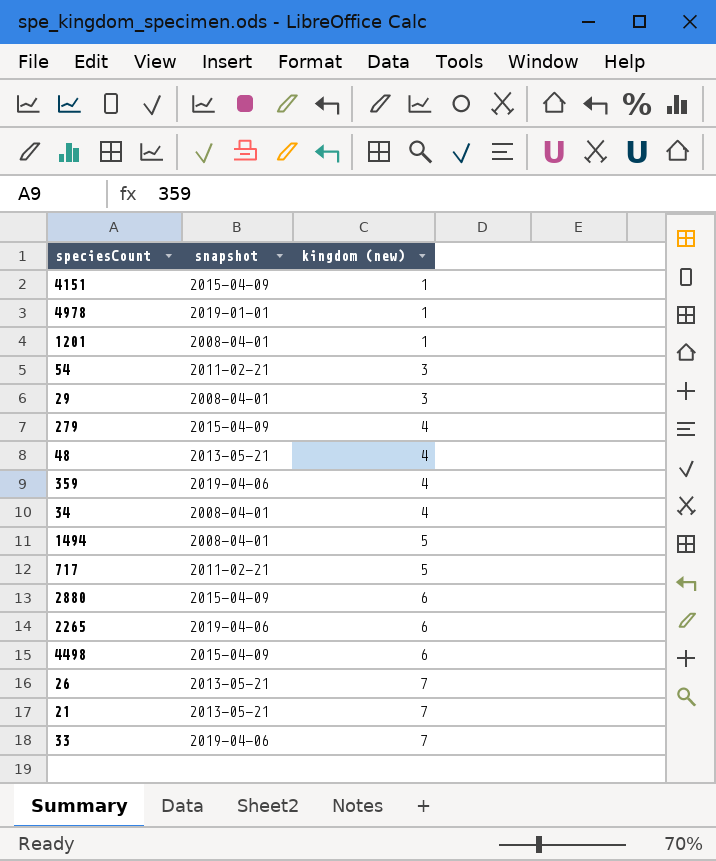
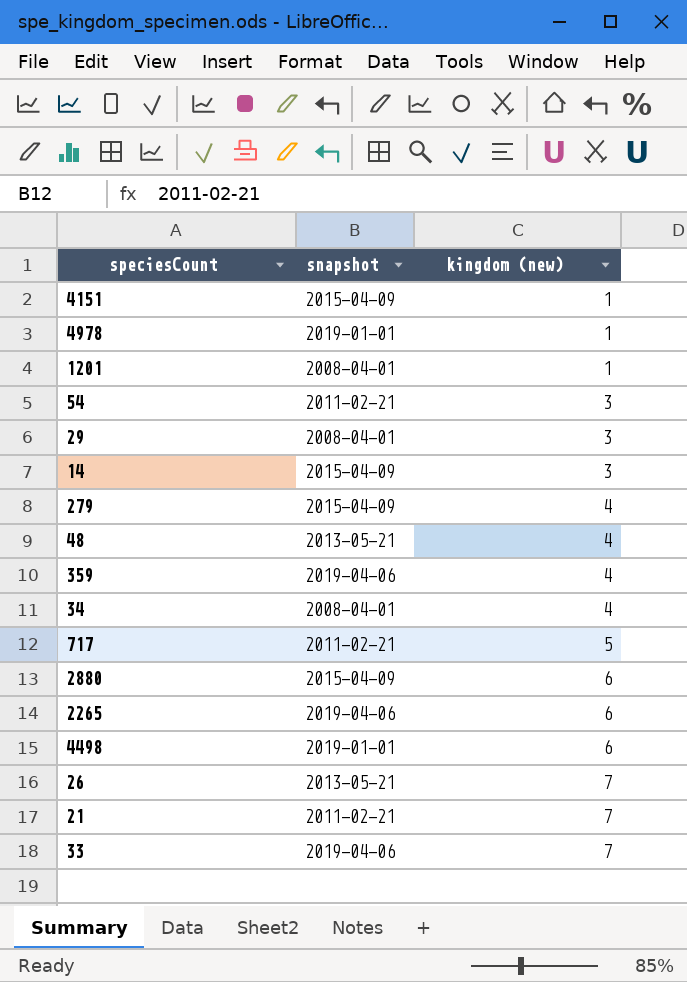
row 1494: 2008-04-01 | 5 -> none
row 14: none -> 2015-04-09 | 3
4498 | snapshot: 2015-04-09 -> 2019-01-01
21 | snapshot: 2013-05-21 -> 2011-02-21

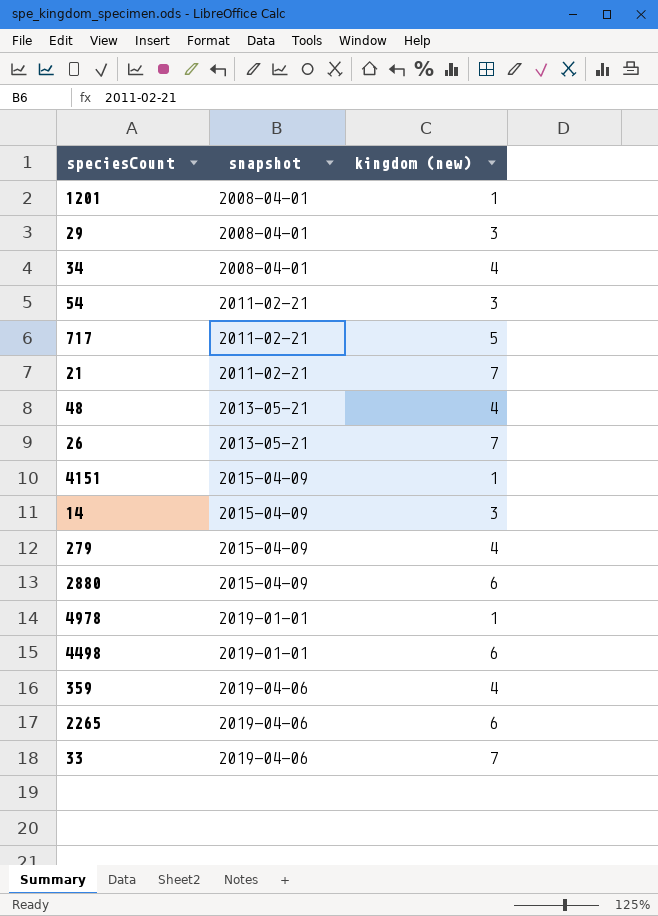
row order: kingdom (new) ascending -> snapshot ascending

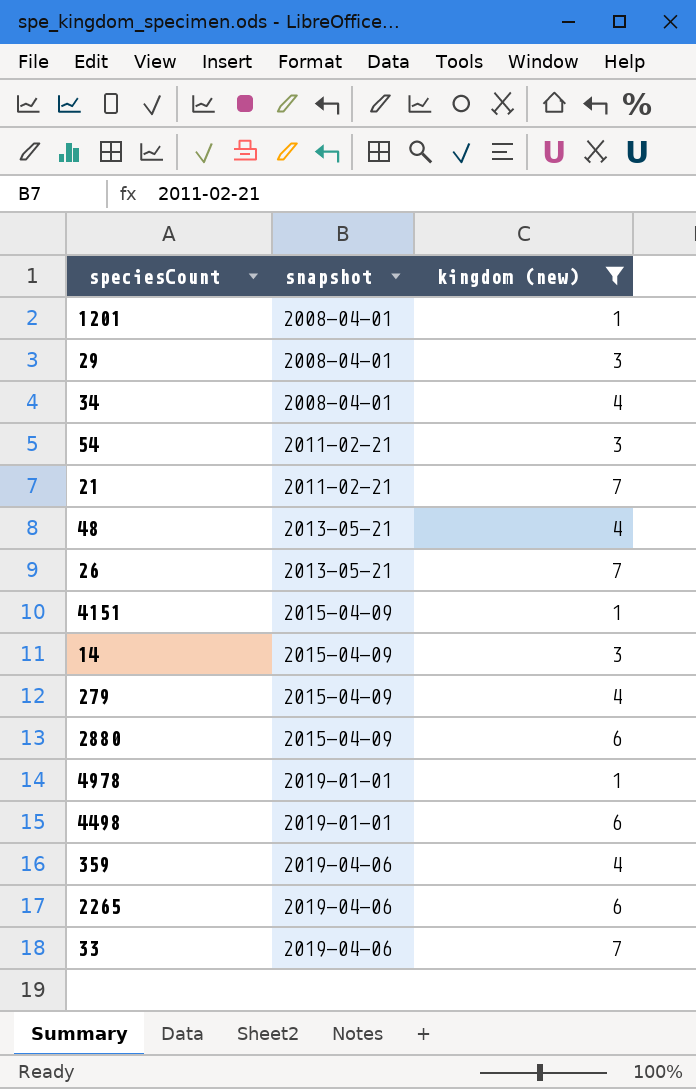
filter: none -> kingdom (new) != 5

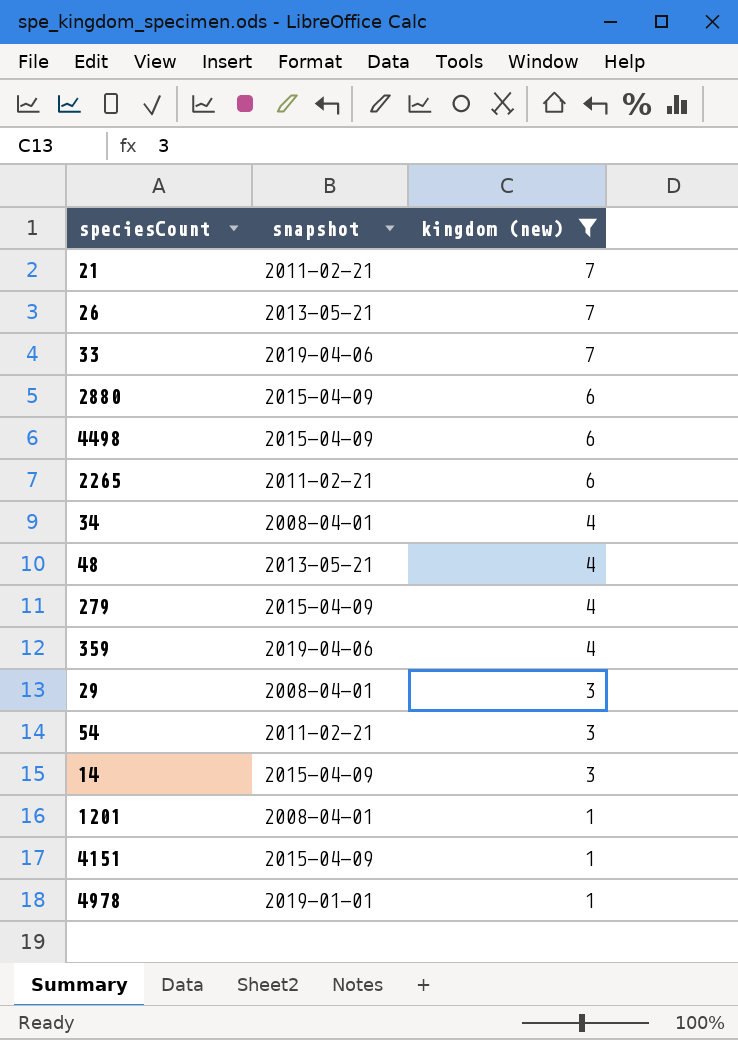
row order: snapshot ascending -> kingdom (new) descending
4498 | snapshot: 2019-01-01 -> 2015-04-09
2265 | snapshot: 2019-04-06 -> 2011-02-21

